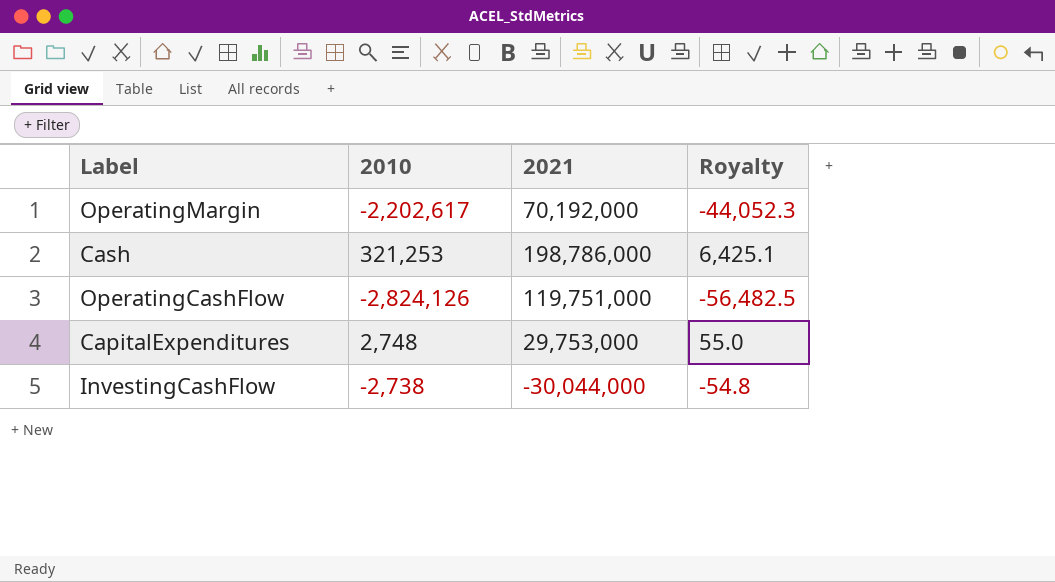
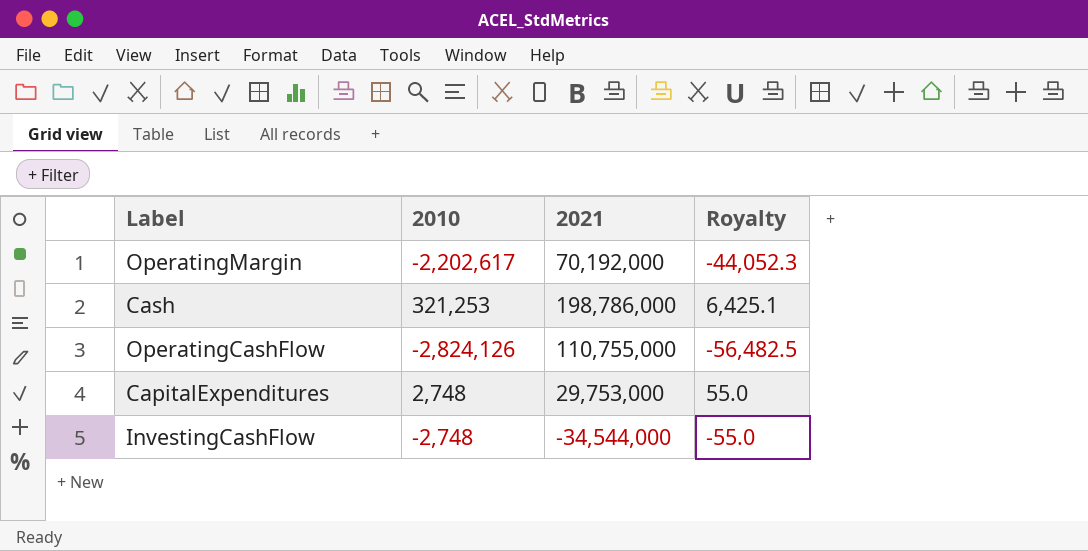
OperatingCashFlow | 2021: 119,751,000 -> 110,755,000
InvestingCashFlow | 2010: -2,738 -> -2,748
InvestingCashFlow | 2021: -30,044,000 -> -34,544,000
InvestingCashFlow | Royalty: -54.8 -> -55.0

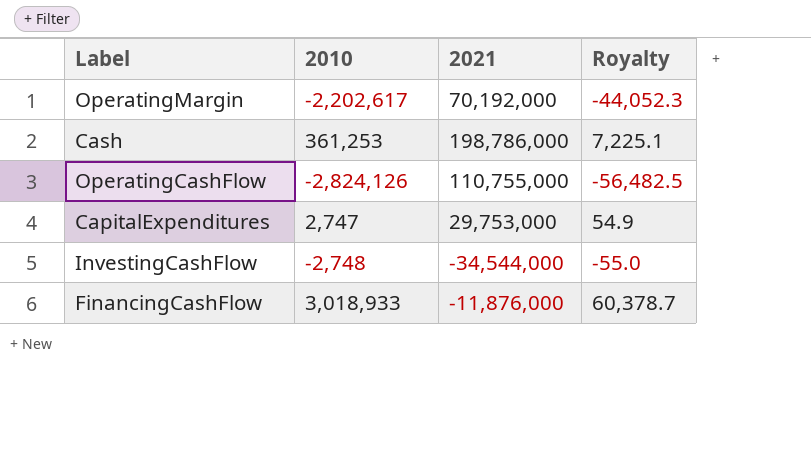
Cash | 2010: 321,253 -> 361,253
Cash | Royalty: 6,425.1 -> 7,225.1
CapitalExpenditures | 2010: 2,748 -> 2,747
CapitalExpenditures | Royalty: 55.0 -> 54.9
row FinancingCashFlow: none -> 3,018,933 | -11,876,000 | 60,378.7

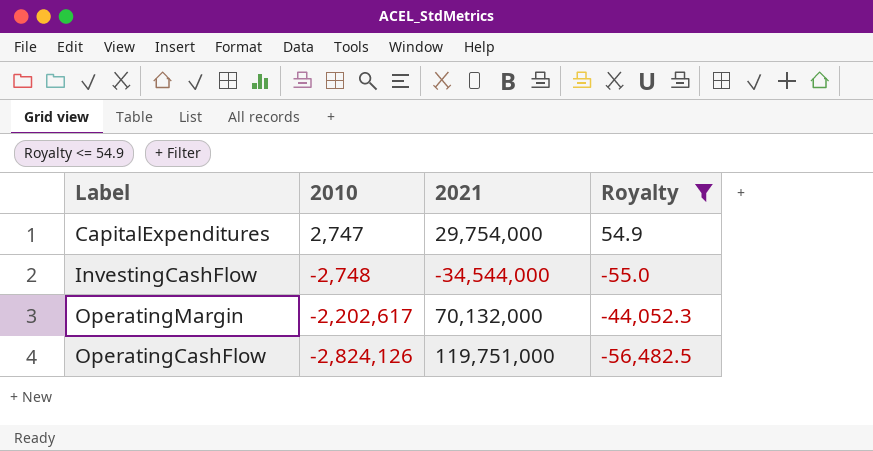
filter: none -> Royalty <= 54.9
row order: none -> 2010 descending
CapitalExpenditures | 2021: 29,753,000 -> 29,754,000
OperatingMargin | 2021: 70,192,000 -> 70,132,000
OperatingCashFlow | 2021: 110,755,000 -> 119,751,000

